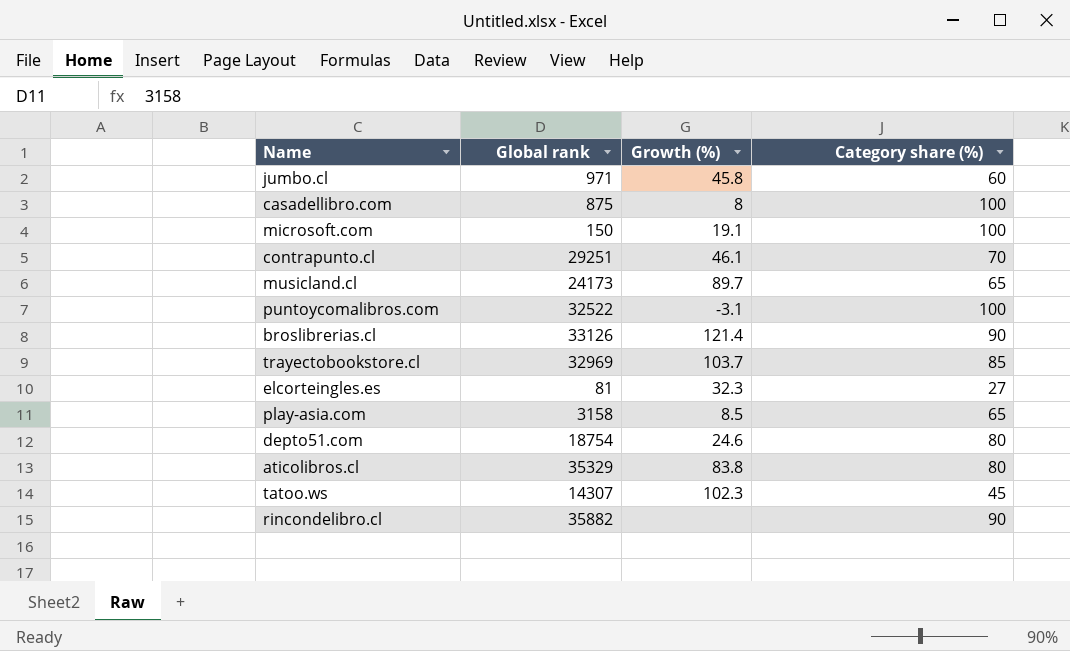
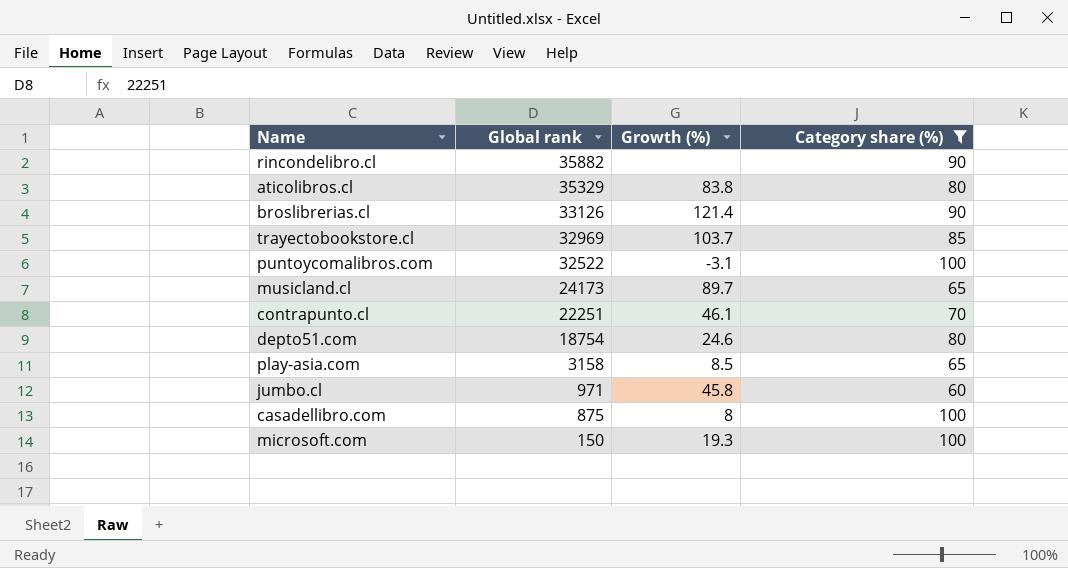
filter: none -> Category share (%) >= 60
row order: none -> Global rank descending
contrapunto.cl | Global rank: 29251 -> 22251
microsoft.com | Growth (%): 19.1 -> 19.3

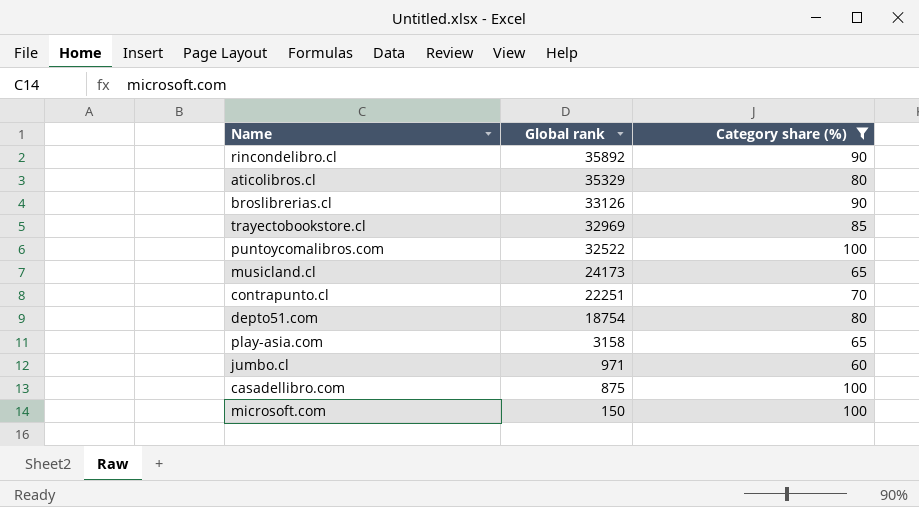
column Growth (%) | position: 3 -> none
rincondelibro.cl | Global rank: 35882 -> 35892

